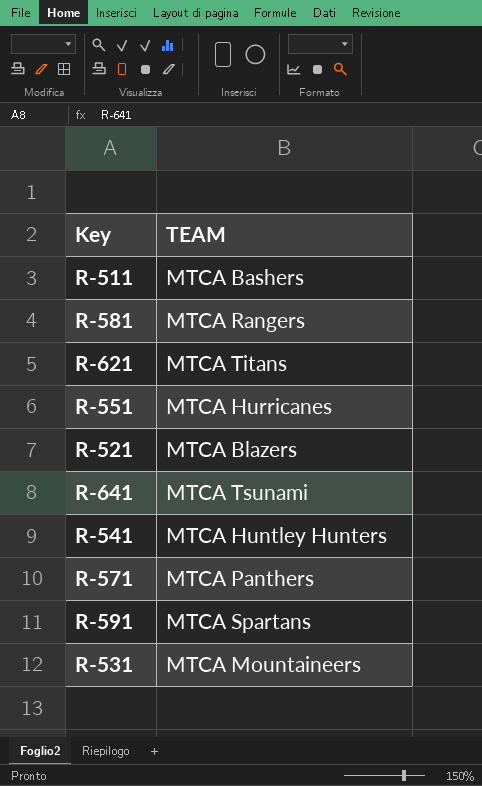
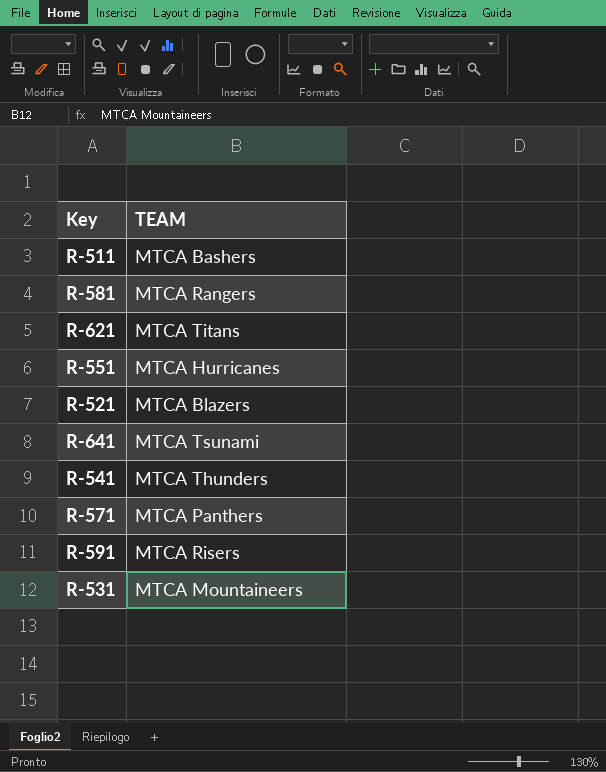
R-541 | TEAM: MTCA Huntley Hunters -> MTCA Thunders
R-591 | TEAM: MTCA Spartans -> MTCA Risers

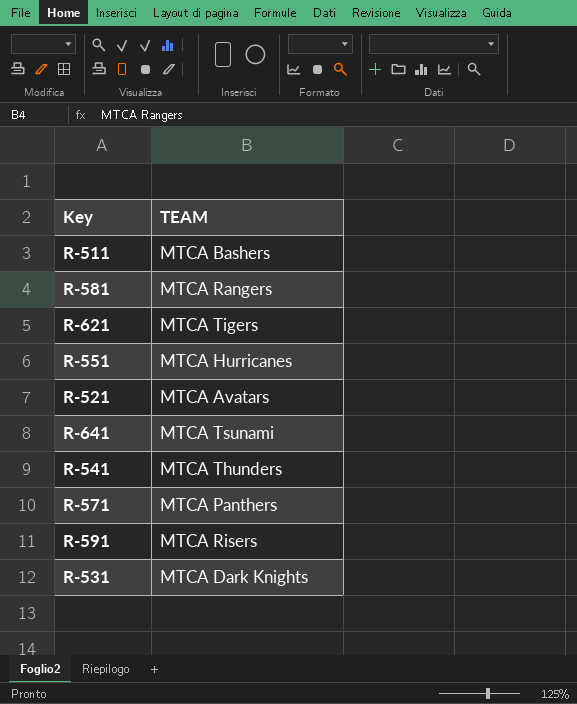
R-621 | TEAM: MTCA Titans -> MTCA Tigers
R-521 | TEAM: MTCA Blazers -> MTCA Avatars
R-531 | TEAM: MTCA Mountaineers -> MTCA Dark Knights

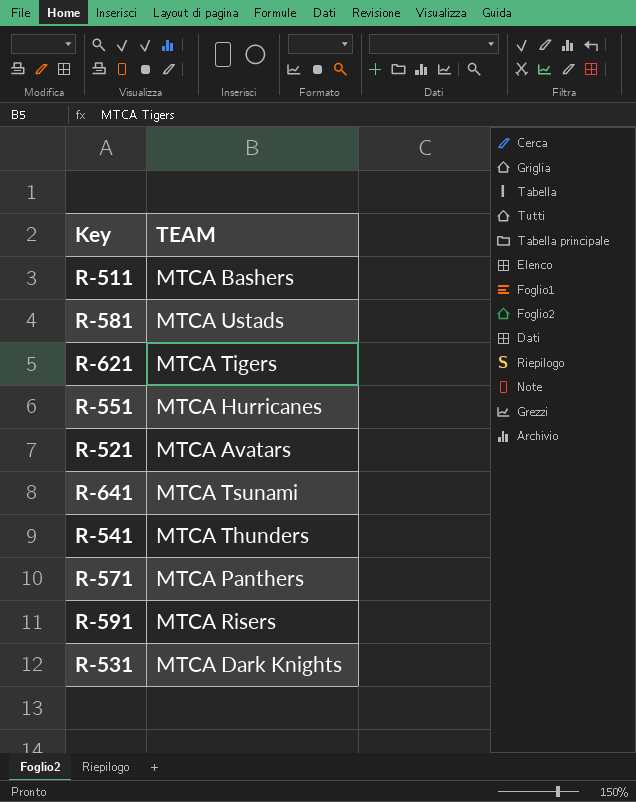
R-581 | TEAM: MTCA Rangers -> MTCA Ustads

